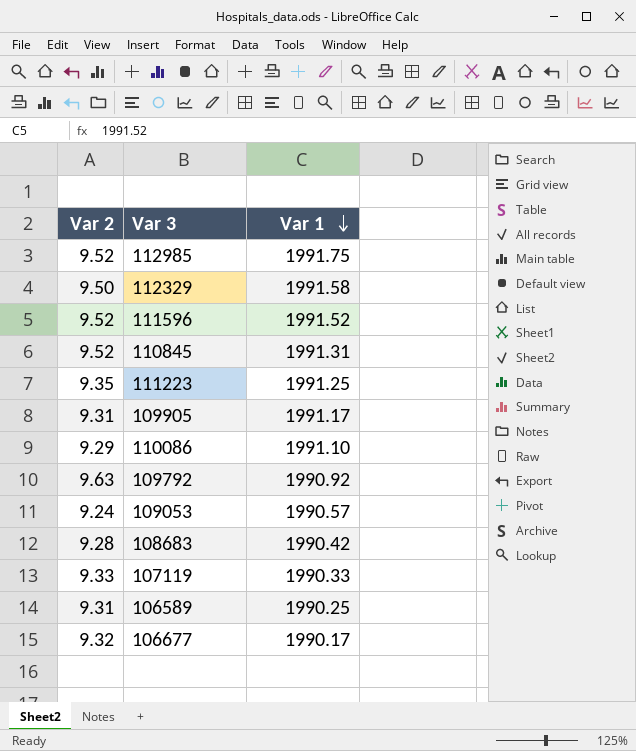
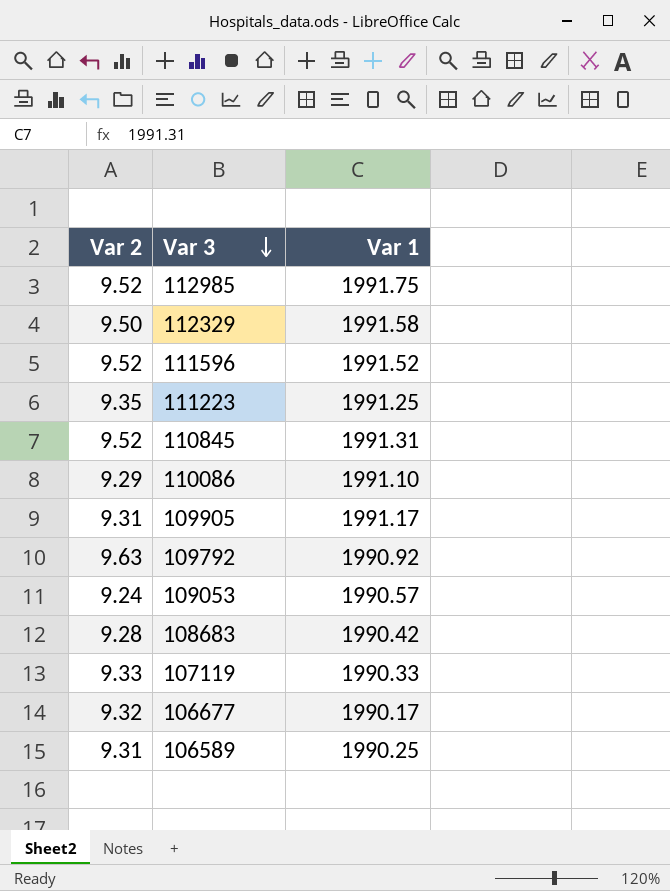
row order: Var 1 descending -> Var 3 descending

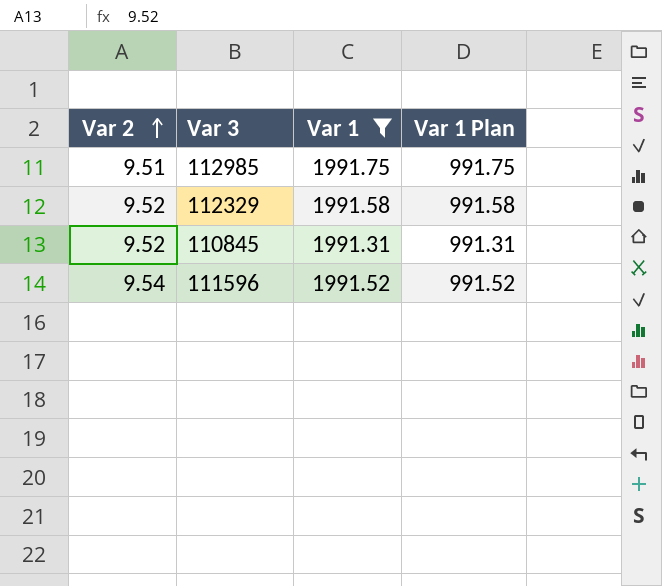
filter: none -> Var 1 >= 1991.31
row order: Var 3 descending -> Var 2 ascending
column Var 1 Plan | formula: none -> [Var 1] - 1000
112985 | Var 2: 9.52 -> 9.51
112329 | Var 2: 9.50 -> 9.52
111596 | Var 2: 9.52 -> 9.54

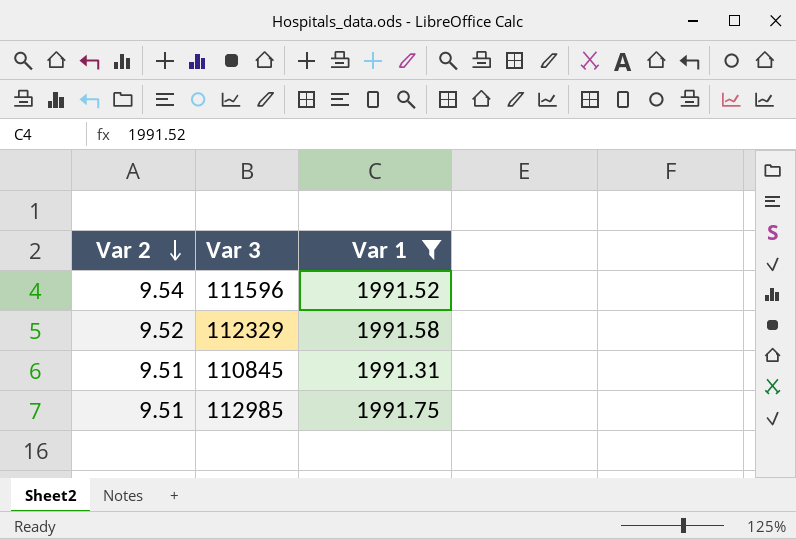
row order: Var 2 ascending -> Var 2 descending
column Var 1 Plan | formula: [Var 1] - 1000 -> none
110845 | Var 2: 9.52 -> 9.51

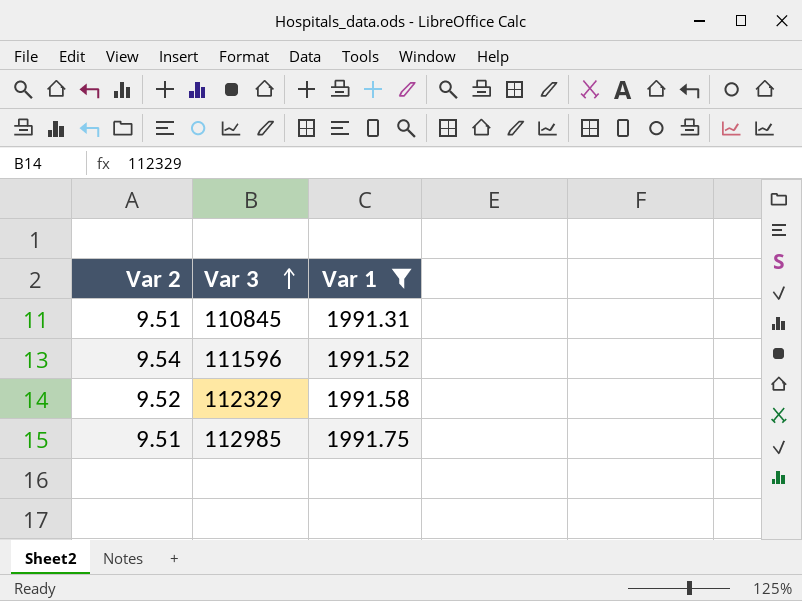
row order: Var 2 descending -> Var 3 ascending

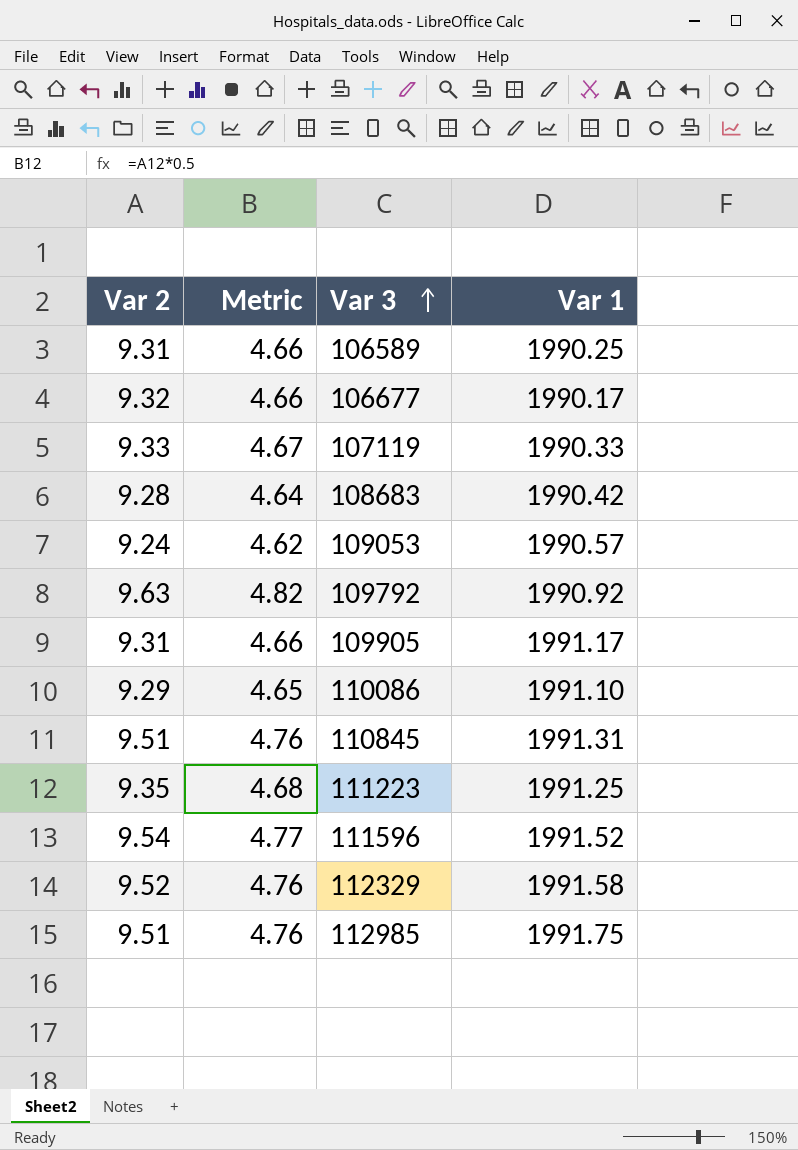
filter: Var 1 >= 1991.31 -> none
column Metric | formula: none -> [Var 2] * 0.5

